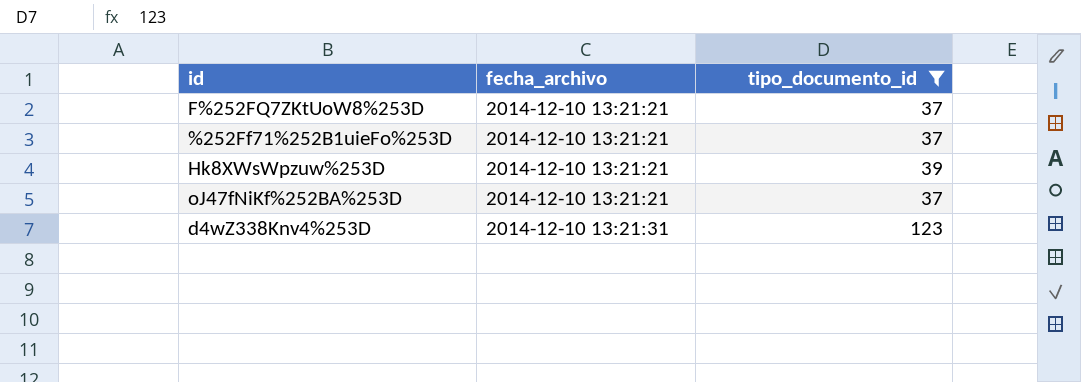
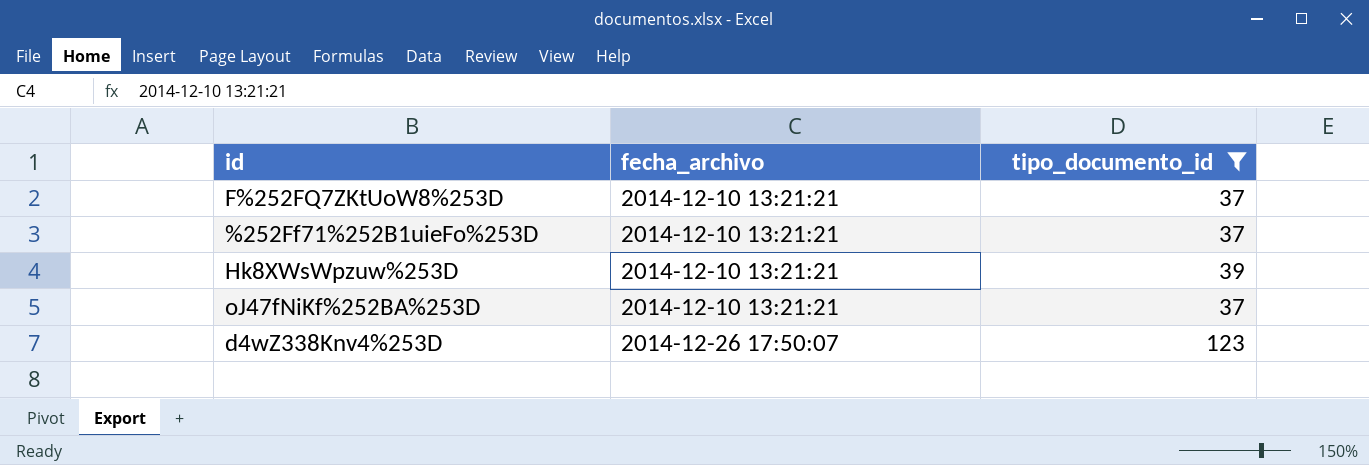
d4wZ338Knv4%253D | fecha_archivo: 2014-12-10 13:21:31 -> 2014-12-26 17:50:07

